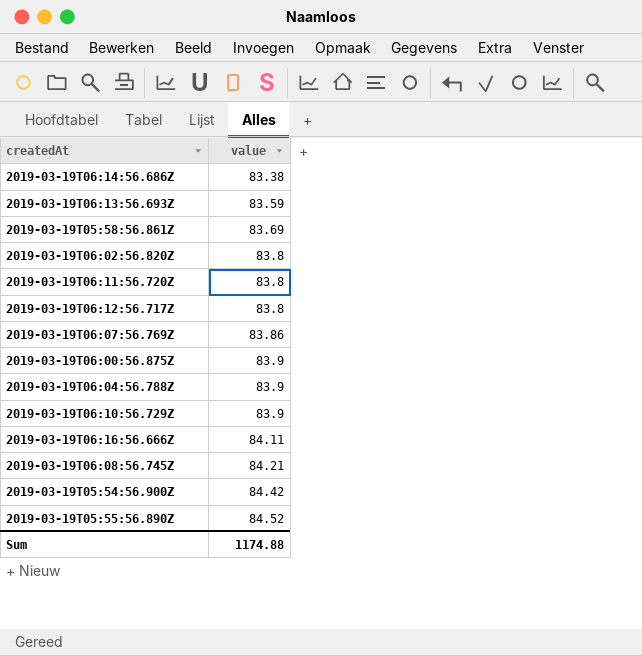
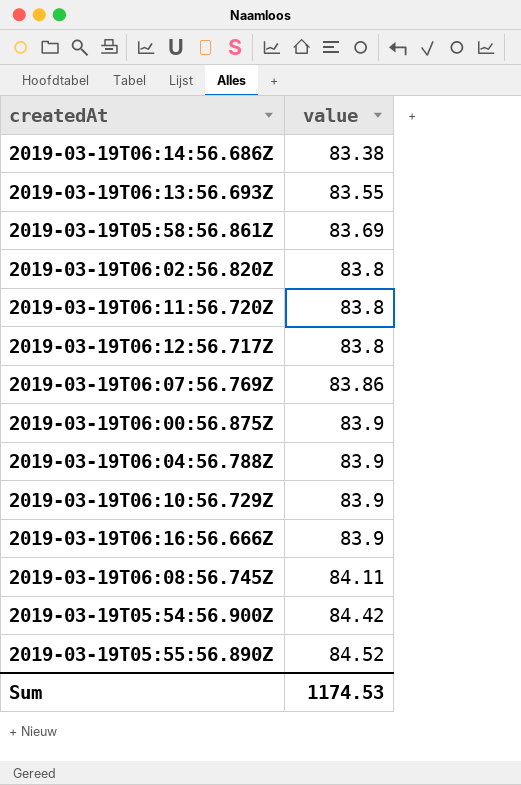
2019-03-19T06:13:56.693Z | value: 83.59 -> 83.55
2019-03-19T06:16:56.666Z | value: 84.11 -> 83.9
2019-03-19T06:08:56.745Z | value: 84.21 -> 84.11
Sum | value: 1174.88 -> 1174.53

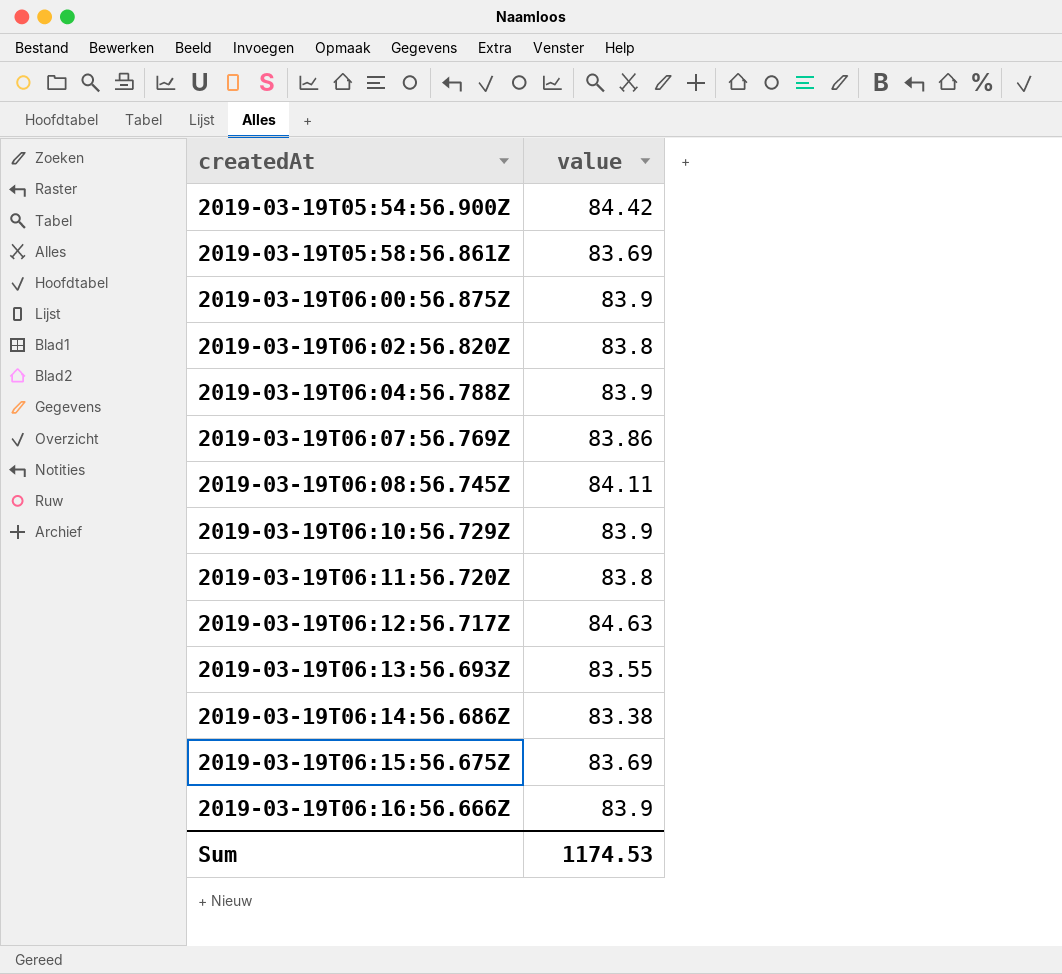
row order: value ascending -> createdAt ascending
row 2019-03-19T05:55:56.890Z: 84.52 -> none
2019-03-19T06:12:56.717Z | value: 83.8 -> 84.63
row 2019-03-19T06:15:56.675Z: none -> 83.69

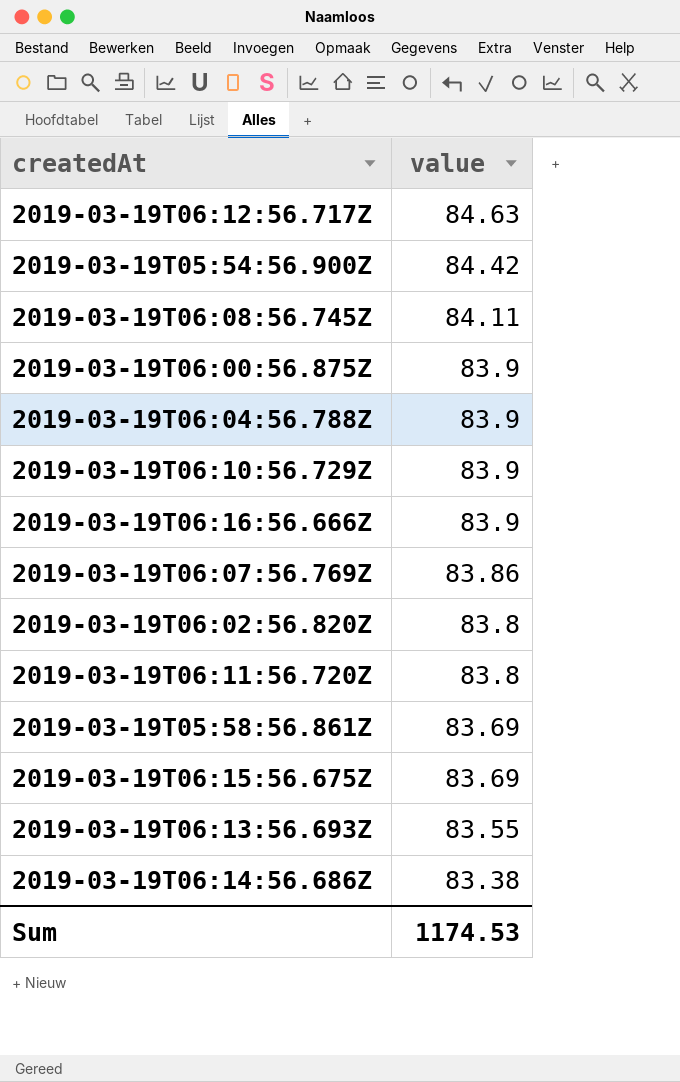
row order: createdAt ascending -> value descending

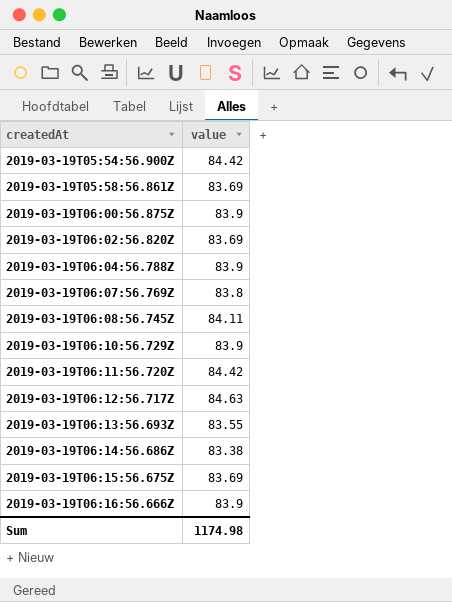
row order: value descending -> createdAt ascending
2019-03-19T06:02:56.820Z | value: 83.8 -> 83.69
2019-03-19T06:07:56.769Z | value: 83.86 -> 83.8
2019-03-19T06:11:56.720Z | value: 83.8 -> 84.42
Sum | value: 1174.53 -> 1174.98

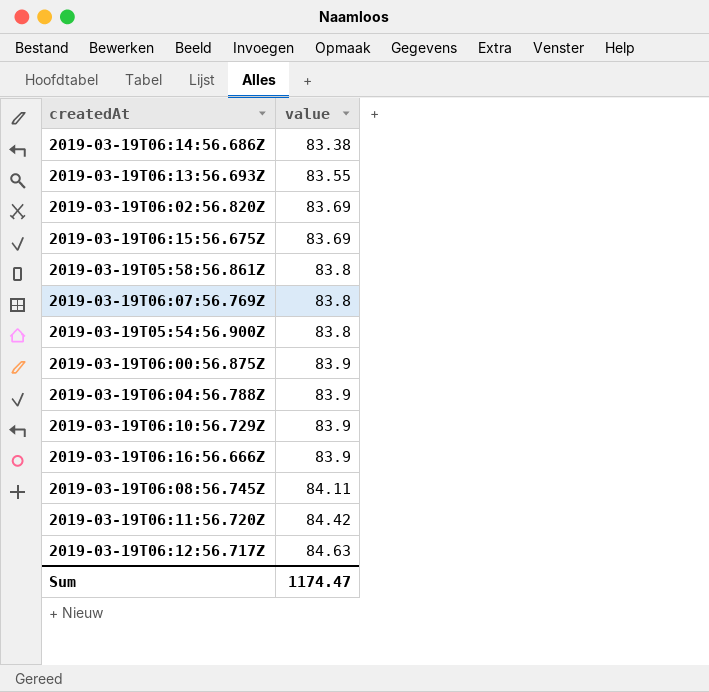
row order: createdAt ascending -> value ascending
2019-03-19T05:58:56.861Z | value: 83.69 -> 83.8
2019-03-19T05:54:56.900Z | value: 84.42 -> 83.8
Sum | value: 1174.98 -> 1174.47

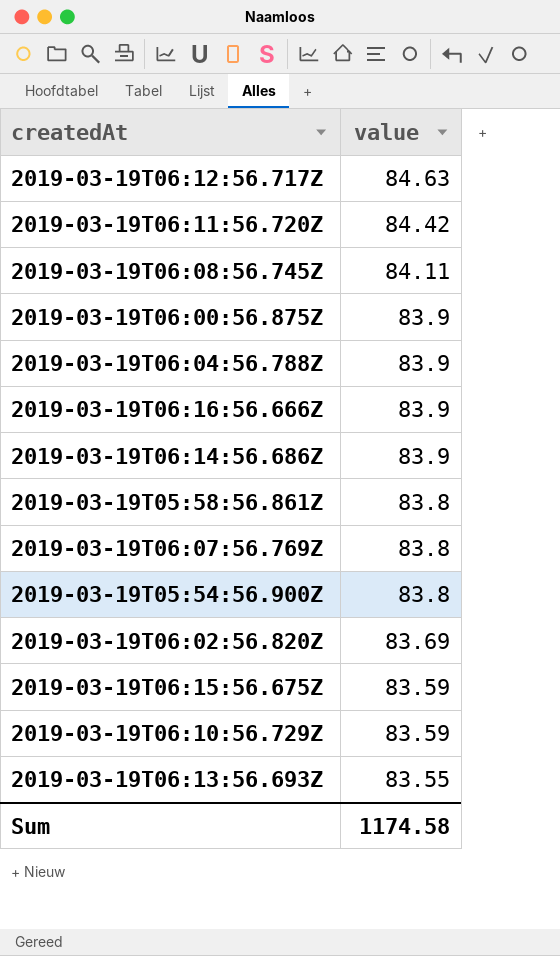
row order: value ascending -> value descending
2019-03-19T06:14:56.686Z | value: 83.38 -> 83.9
2019-03-19T06:15:56.675Z | value: 83.69 -> 83.59
2019-03-19T06:10:56.729Z | value: 83.9 -> 83.59
Sum | value: 1174.47 -> 1174.58

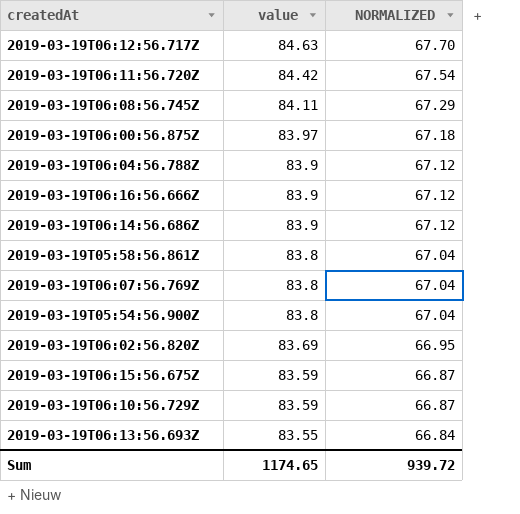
column NORMALIZED | formula: none -> [value] * 0.8
2019-03-19T06:00:56.875Z | value: 83.9 -> 83.97
Sum | value: 1174.58 -> 1174.65

